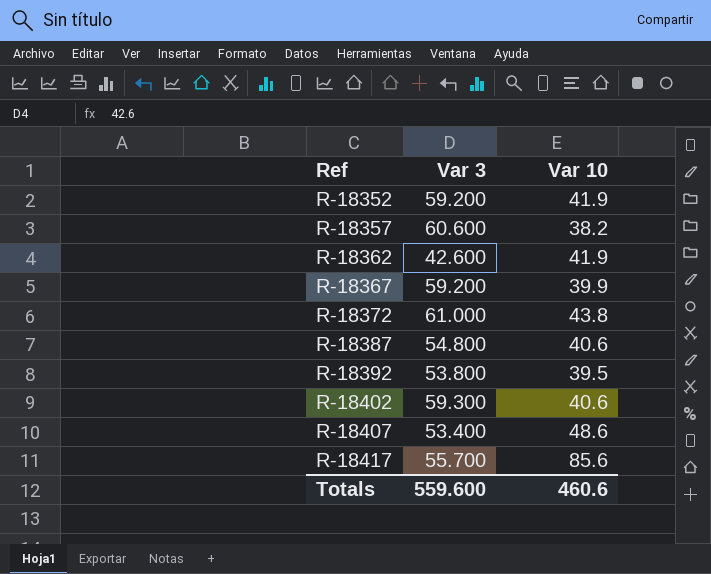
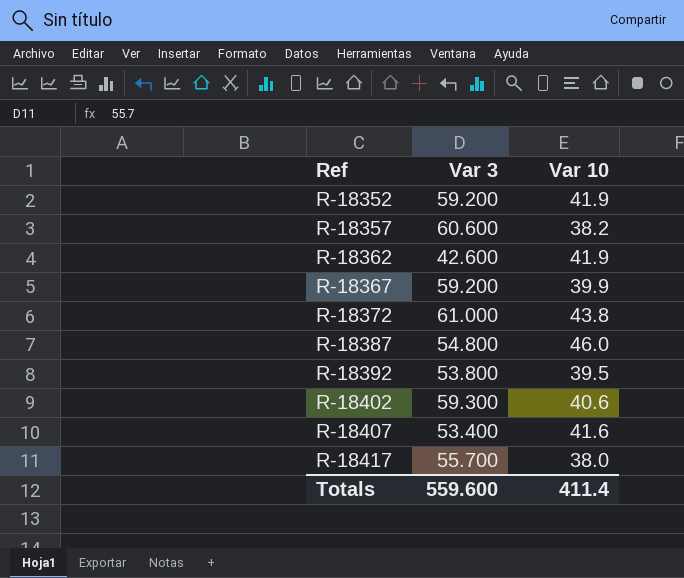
R-18387 | Var 10: 40.6 -> 46.0
R-18407 | Var 10: 48.6 -> 41.6
R-18417 | Var 10: 85.6 -> 38.0
Totals | Var 10: 460.6 -> 411.4

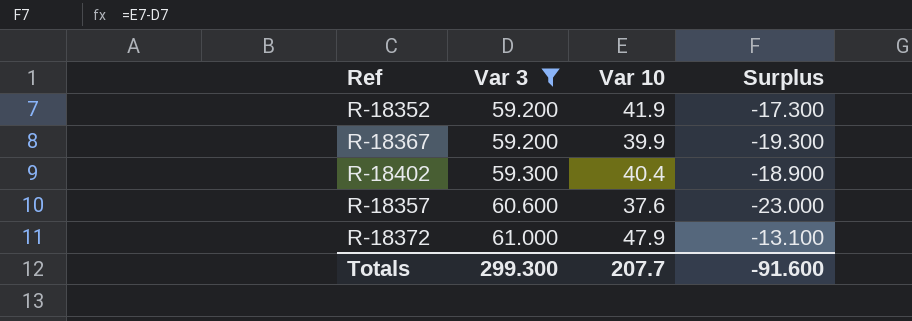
filter: none -> Var 3 >= 59.200
row order: Ref ascending -> Var 3 ascending
column Surplus | formula: none -> [Var 10] - [Var 3]
R-18402 | Var 10: 40.6 -> 40.4
R-18357 | Var 10: 38.2 -> 37.6
R-18372 | Var 10: 43.8 -> 47.9
Totals | Var 3: 559.600 -> 299.300
Totals | Var 10: 411.4 -> 207.7

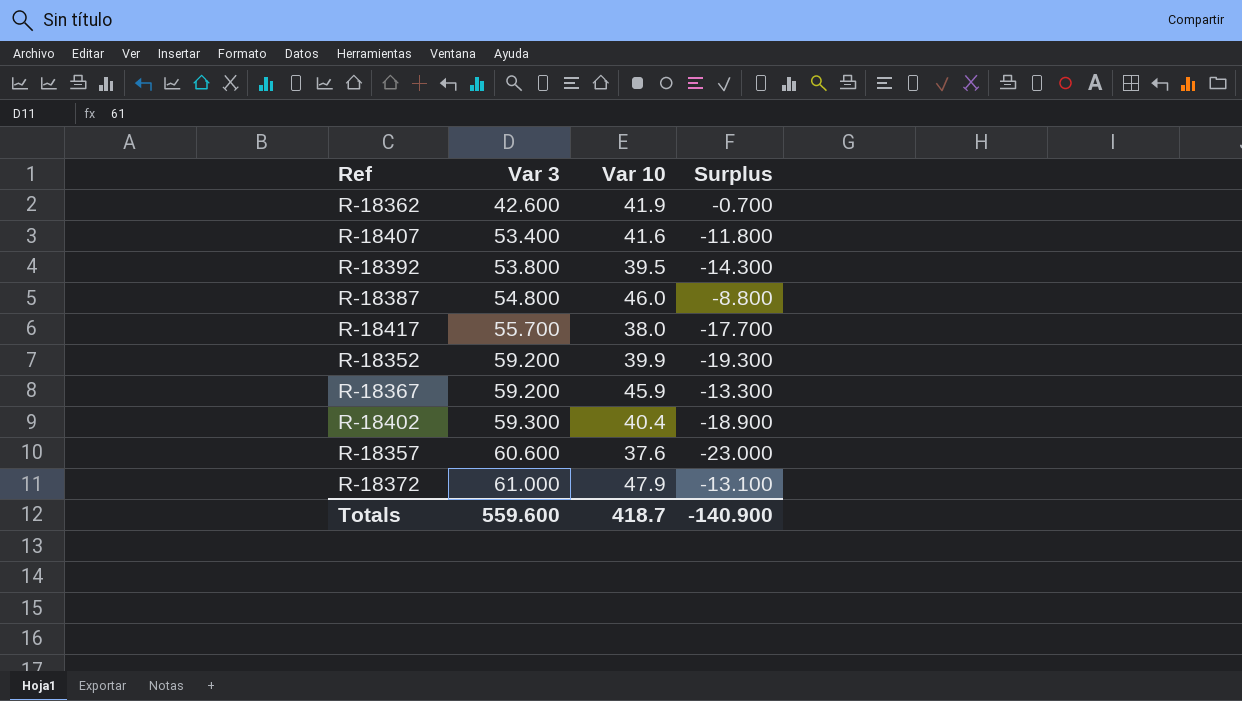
filter: Var 3 >= 59.200 -> none
R-18352 | Var 10: 41.9 -> 39.9
R-18352 | Surplus: -17.300 -> -19.300
R-18367 | Var 10: 39.9 -> 45.9
R-18367 | Surplus: -19.300 -> -13.300
Totals | Var 3: 299.300 -> 559.600
Totals | Var 10: 207.7 -> 418.7
Totals | Surplus: -91.600 -> -140.900

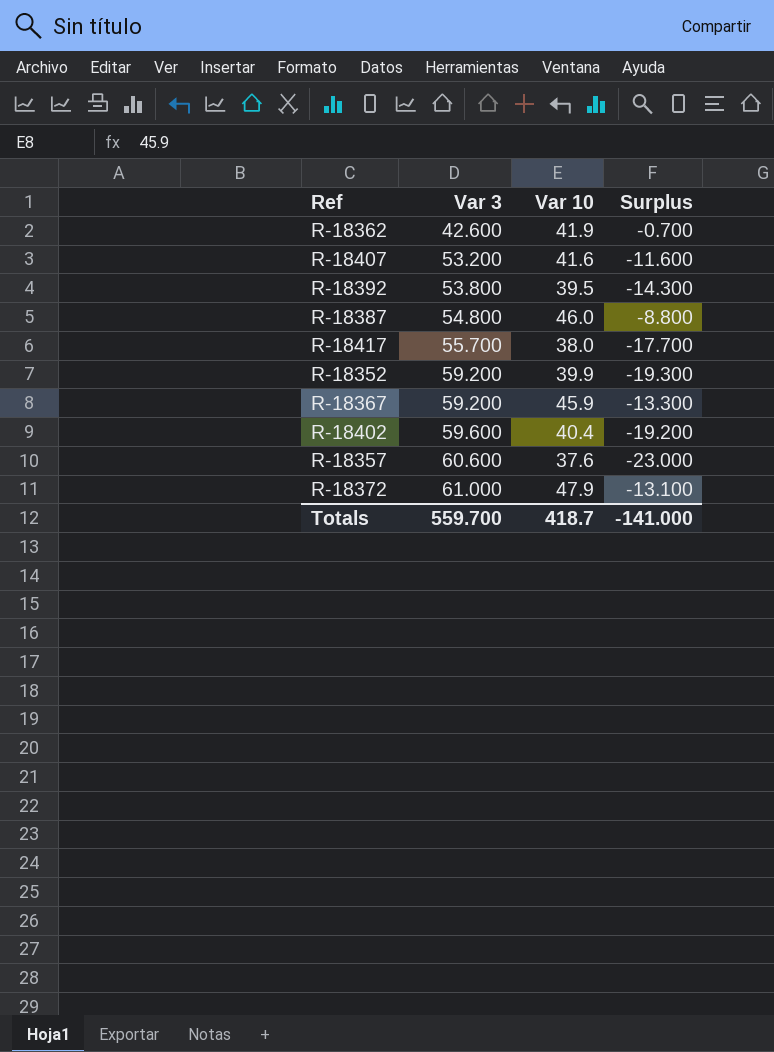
R-18407 | Var 3: 53.400 -> 53.200
R-18407 | Surplus: -11.800 -> -11.600
R-18402 | Var 3: 59.300 -> 59.600
R-18402 | Surplus: -18.900 -> -19.200
Totals | Var 3: 559.600 -> 559.700
Totals | Surplus: -140.900 -> -141.000

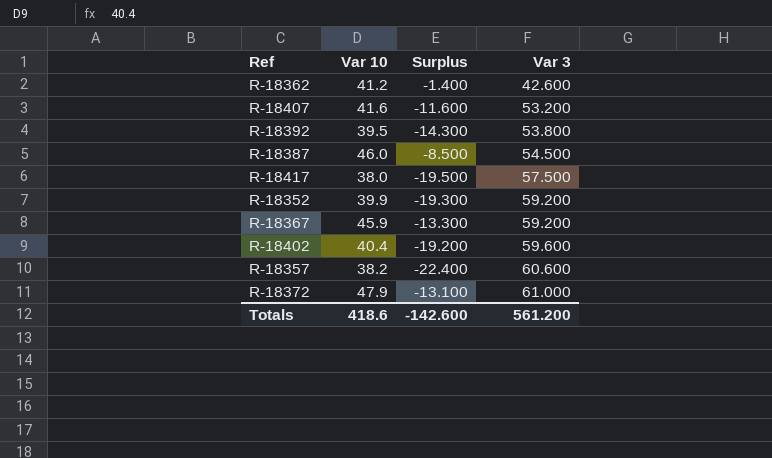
column Var 3 | position: 2 -> 4
R-18362 | Var 10: 41.9 -> 41.2
R-18362 | Surplus: -0.700 -> -1.400
R-18387 | Surplus: -8.800 -> -8.500
R-18387 | Var 3: 54.800 -> 54.500
R-18417 | Surplus: -17.700 -> -19.500
R-18417 | Var 3: 55.700 -> 57.500
R-18357 | Var 10: 37.6 -> 38.2
R-18357 | Surplus: -23.000 -> -22.400
Totals | Var 10: 418.7 -> 418.6
Totals | Surplus: -141.000 -> -142.600
Totals | Var 3: 559.700 -> 561.200

